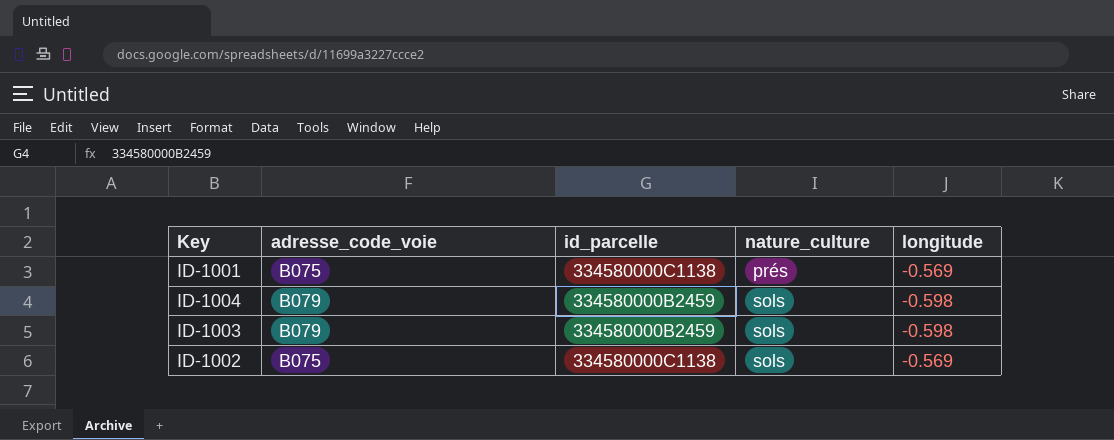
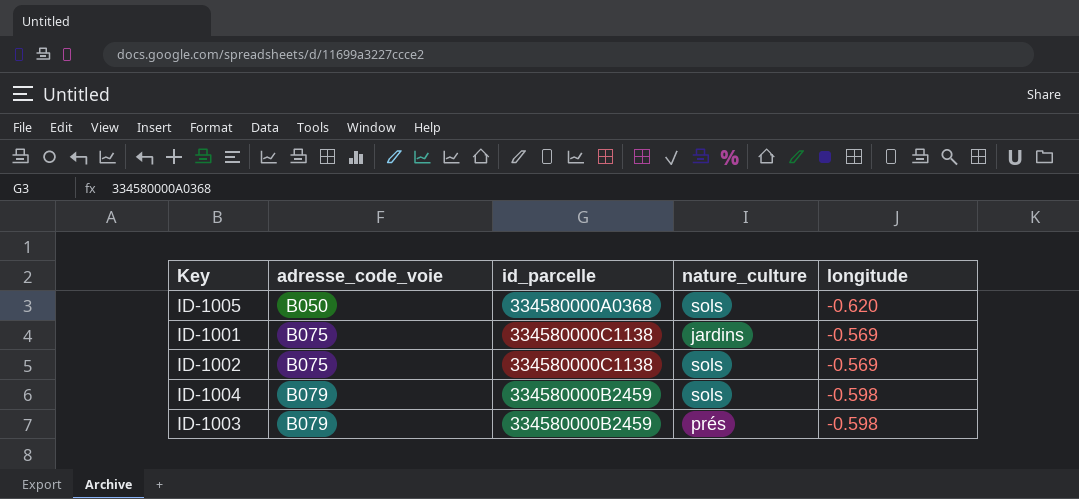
row order: nature_culture ascending -> adresse_code_voie ascending
row ID-1005: none -> B050 | 334580000A0368 | sols | -0.620
ID-1001 | nature_culture: prés -> jardins
ID-1003 | nature_culture: sols -> prés

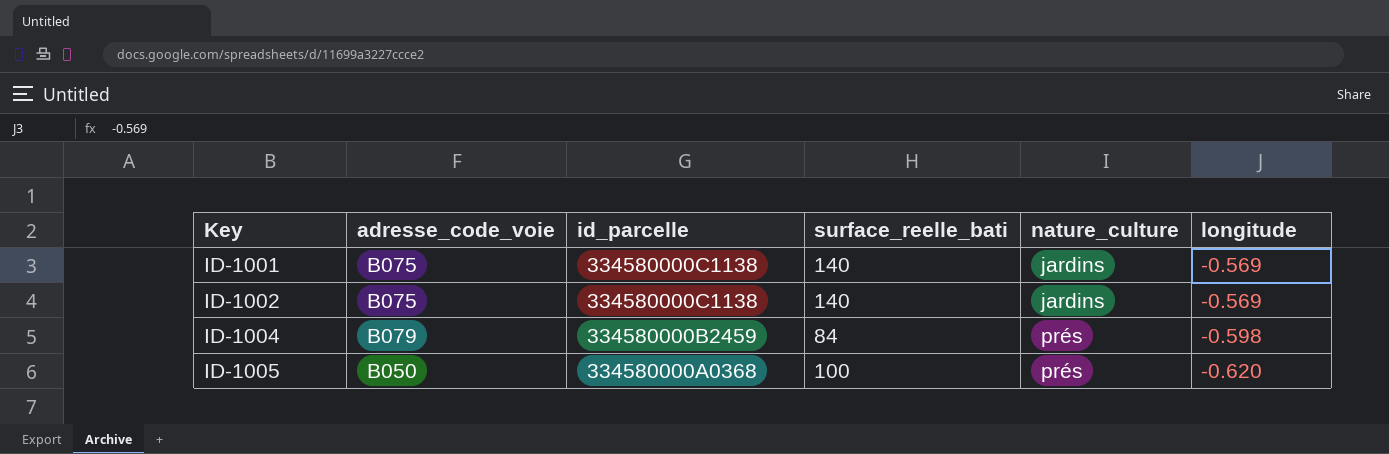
row order: adresse_code_voie ascending -> Key ascending
column surface_reelle_bati | position: none -> 4
row ID-1003: B079 | 334580000B2459 | prés | -0.598 -> none
ID-1002 | nature_culture: sols -> jardins
ID-1004 | nature_culture: sols -> prés
ID-1005 | nature_culture: sols -> prés

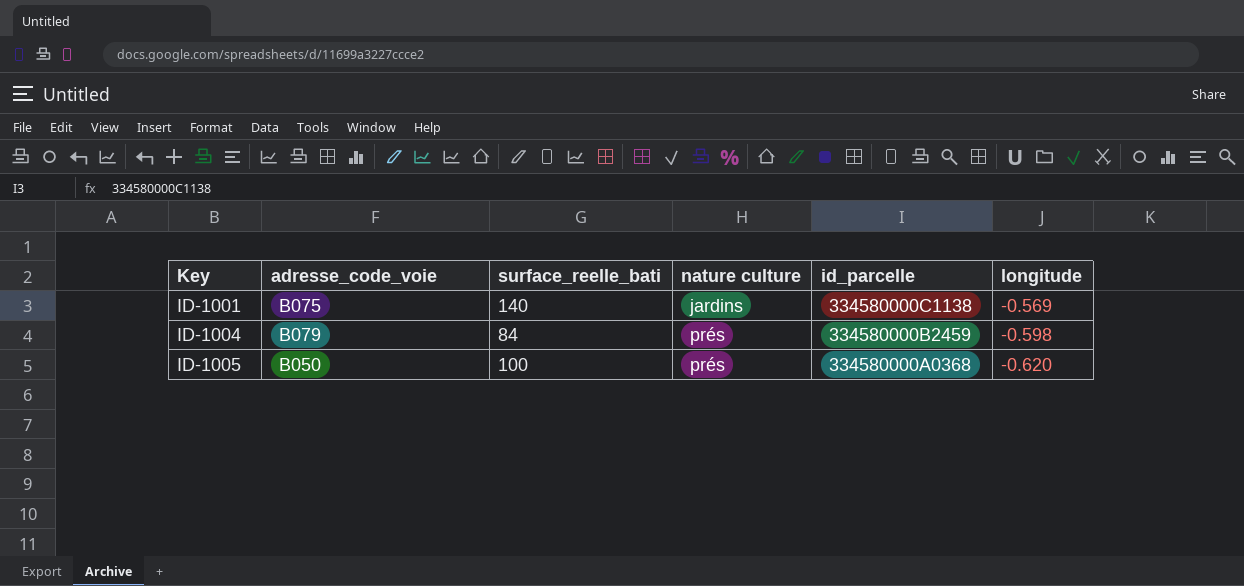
column name: nature_culture -> nature culture
column id_parcelle | position: 3 -> 5
row ID-1002: B075 | 334580000C1138 | 140 | jardins | -0.569 -> none

